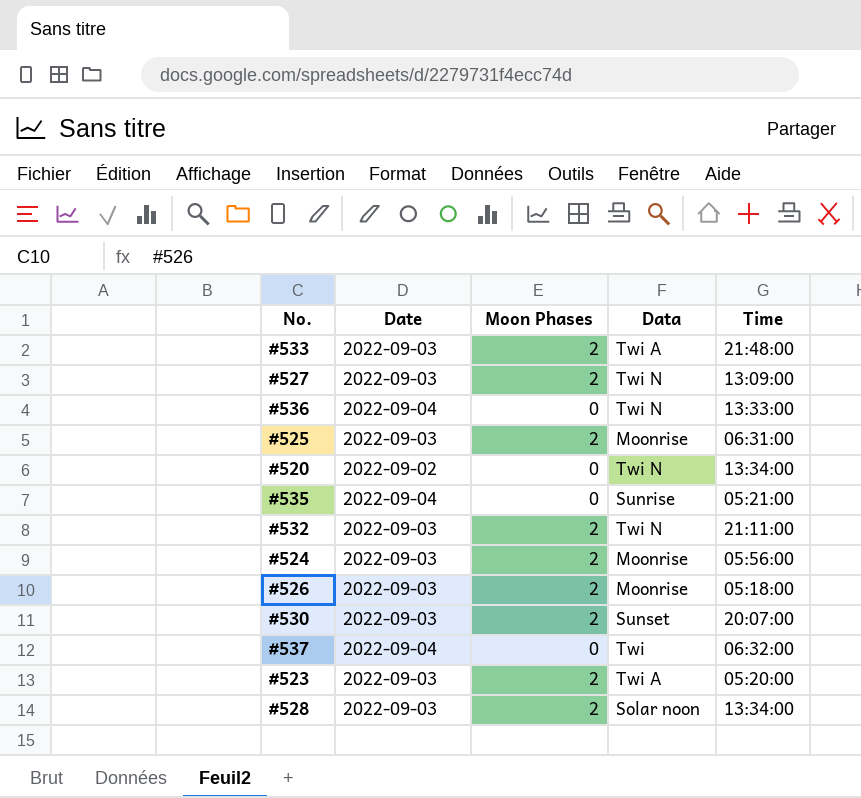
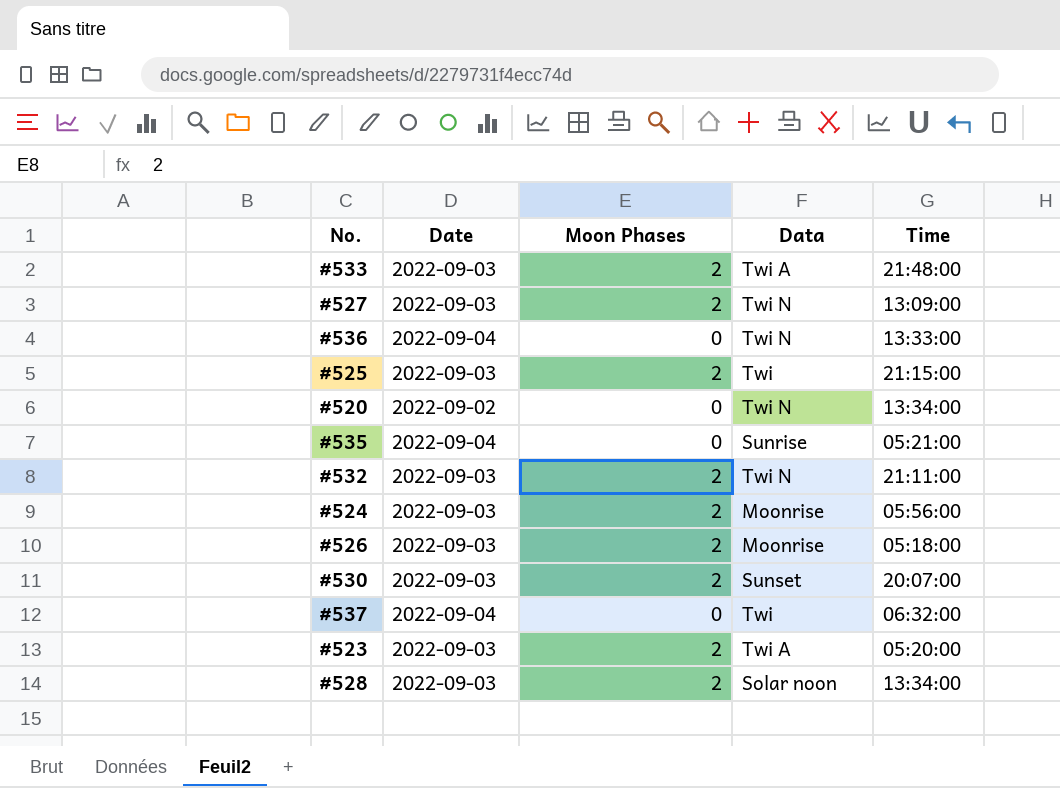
#525 | Data: Moonrise -> Twi
#525 | Time: 06:31:00 -> 21:15:00

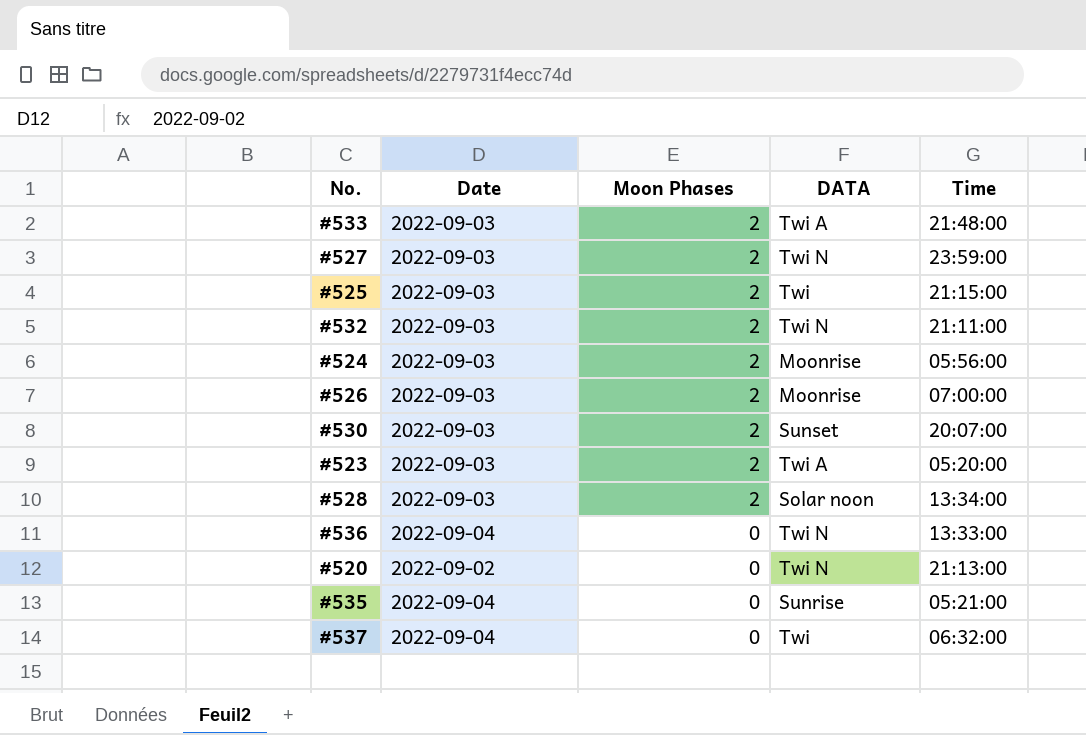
row order: none -> Moon Phases descending
column name: Data -> DATA
#527 | Time: 13:09:00 -> 23:59:00
#526 | Time: 05:18:00 -> 07:00:00
#520 | Time: 13:34:00 -> 21:13:00

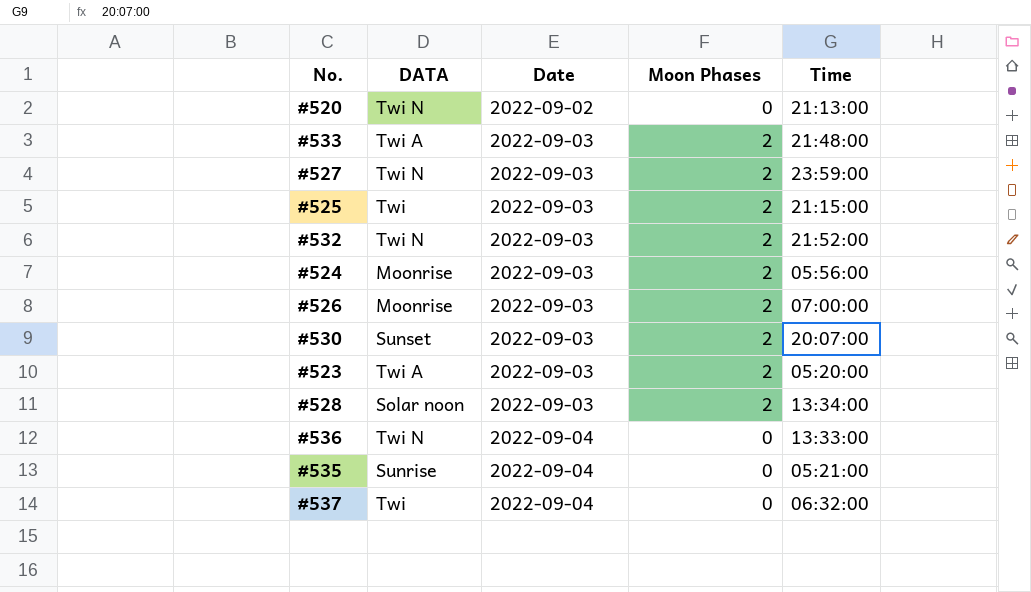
row order: Moon Phases descending -> Date ascending
column DATA | position: 4 -> 2
#532 | Time: 21:11:00 -> 21:52:00

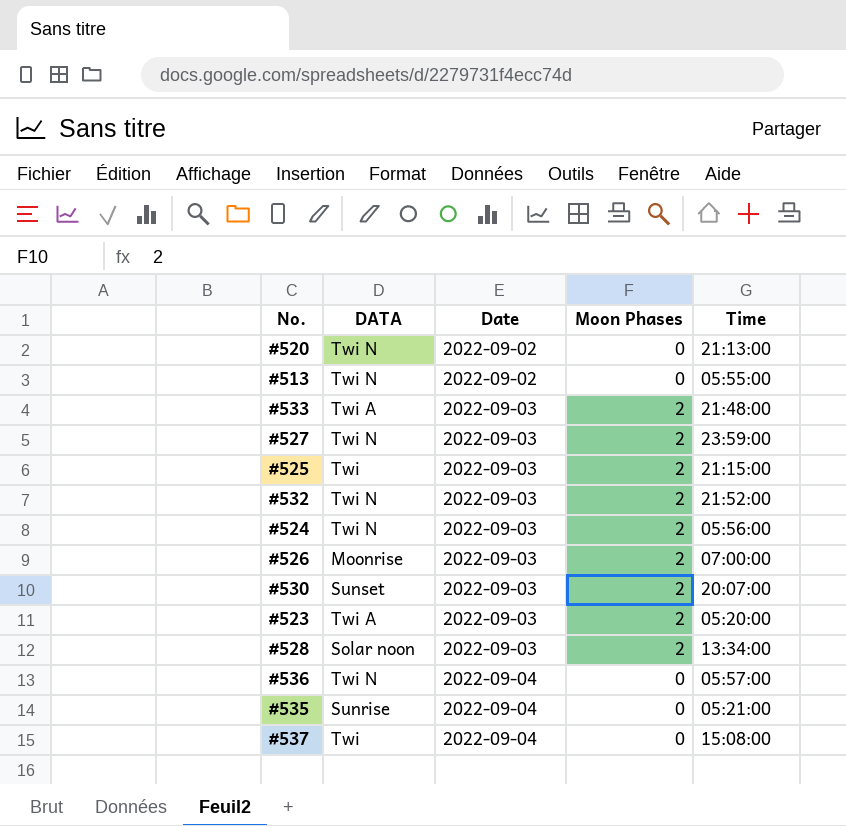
row #513: none -> Twi N | 2022-09-02 | 0 | 05:55:00
#524 | DATA: Moonrise -> Twi N
#536 | Time: 13:33:00 -> 05:57:00
#537 | Time: 06:32:00 -> 15:08:00

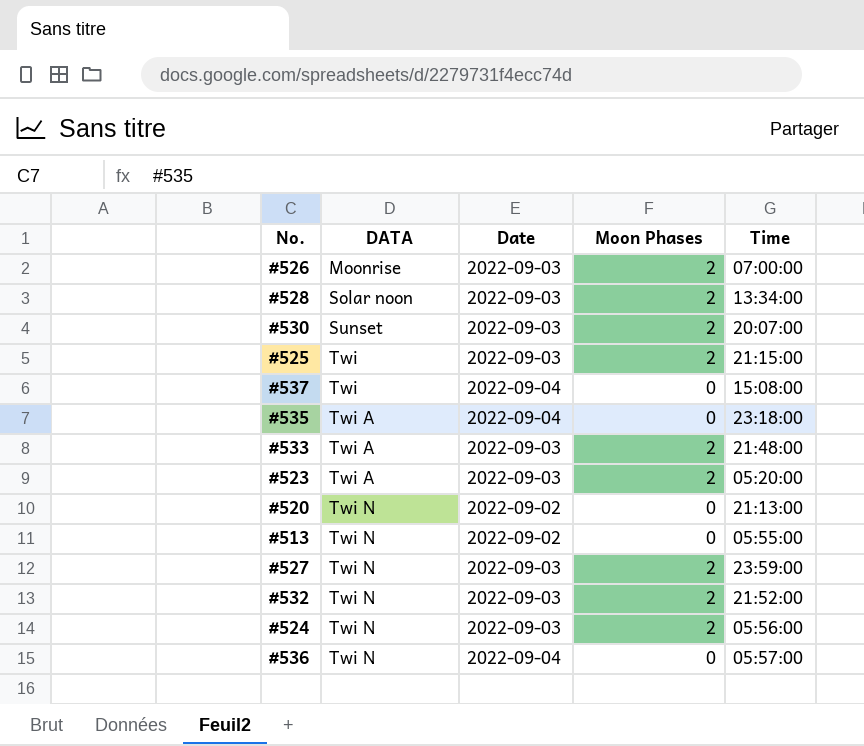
row order: Date ascending -> DATA ascending
#535 | DATA: Sunrise -> Twi A
#535 | Time: 05:21:00 -> 23:18:00

